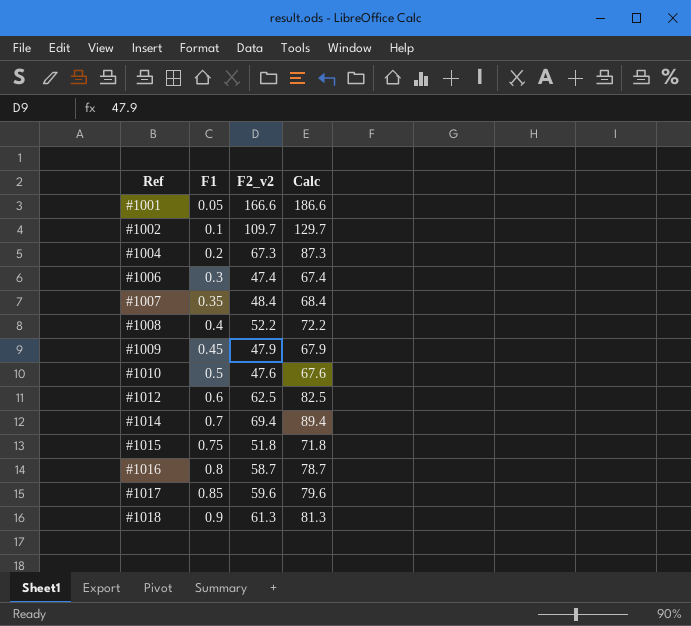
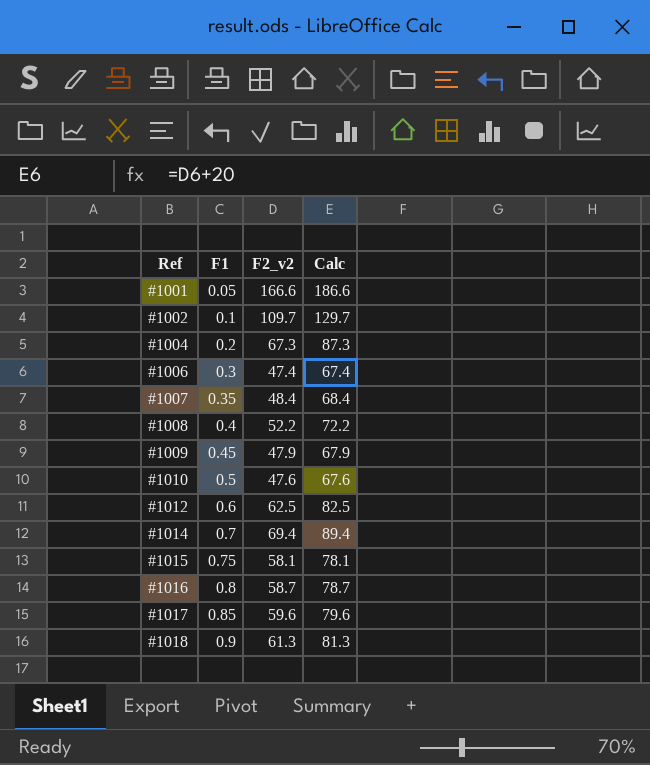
#1015 | F2_v2: 51.8 -> 58.1
#1015 | Calc: 71.8 -> 78.1

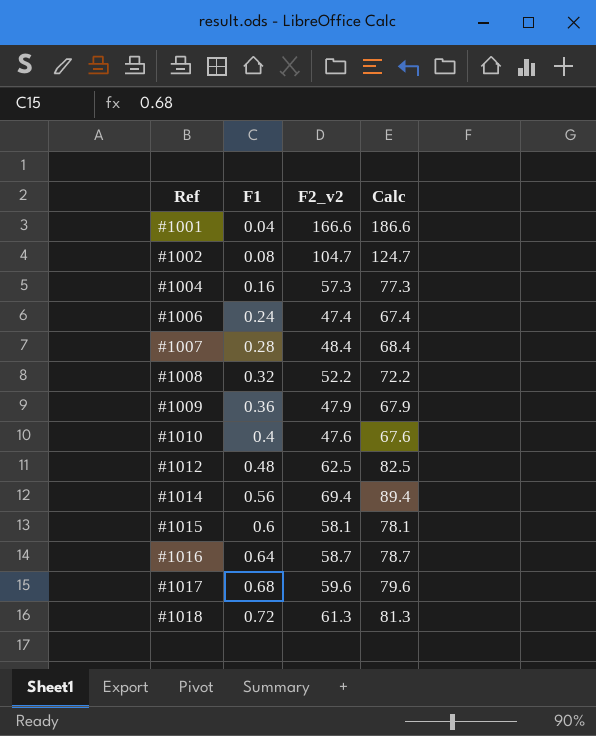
#1001 | F1: 0.05 -> 0.04
#1002 | F1: 0.1 -> 0.08
#1002 | F2_v2: 109.7 -> 104.7
#1002 | Calc: 129.7 -> 124.7
#1004 | F1: 0.2 -> 0.16
#1004 | F2_v2: 67.3 -> 57.3
#1004 | Calc: 87.3 -> 77.3
#1006 | F1: 0.3 -> 0.24
#1007 | F1: 0.35 -> 0.28
#1008 | F1: 0.4 -> 0.32
#1009 | F1: 0.45 -> 0.36
#1010 | F1: 0.5 -> 0.4
#1012 | F1: 0.6 -> 0.48
#1014 | F1: 0.7 -> 0.56
#1015 | F1: 0.75 -> 0.6
#1016 | F1: 0.8 -> 0.64
#1017 | F1: 0.85 -> 0.68
#1018 | F1: 0.9 -> 0.72

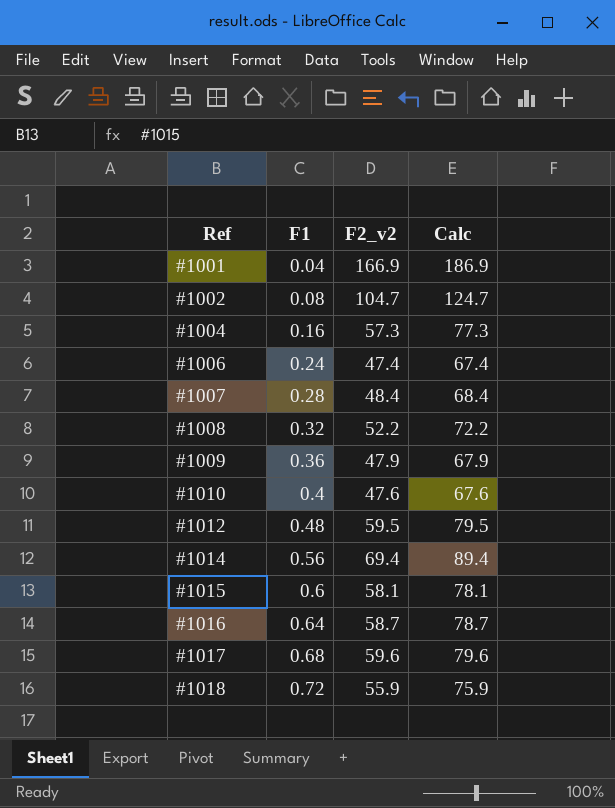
#1001 | F2_v2: 166.6 -> 166.9
#1001 | Calc: 186.6 -> 186.9
#1012 | F2_v2: 62.5 -> 59.5
#1012 | Calc: 82.5 -> 79.5
#1018 | F2_v2: 61.3 -> 55.9
#1018 | Calc: 81.3 -> 75.9

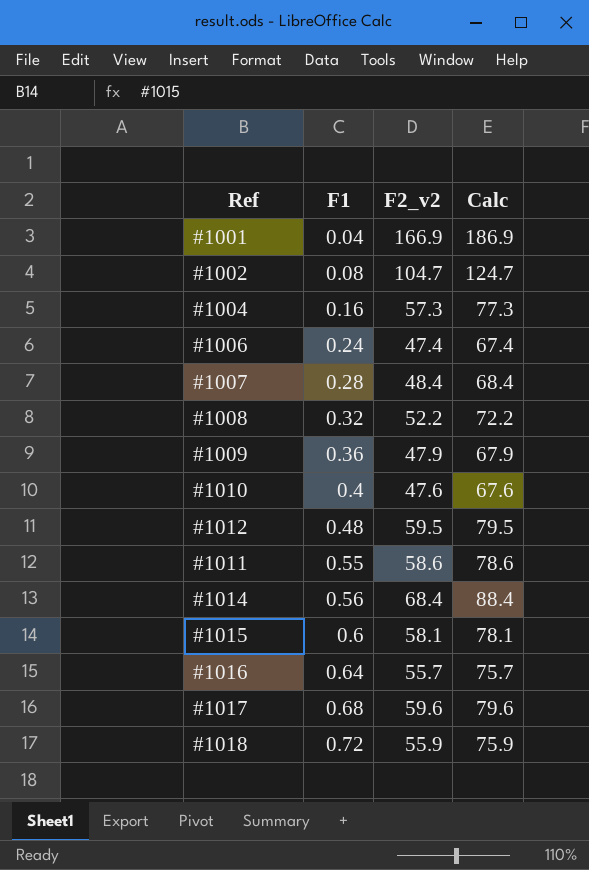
row #1011: none -> 0.55 | 58.6 | 78.6
#1014 | F2_v2: 69.4 -> 68.4
#1014 | Calc: 89.4 -> 88.4
#1016 | F2_v2: 58.7 -> 55.7
#1016 | Calc: 78.7 -> 75.7

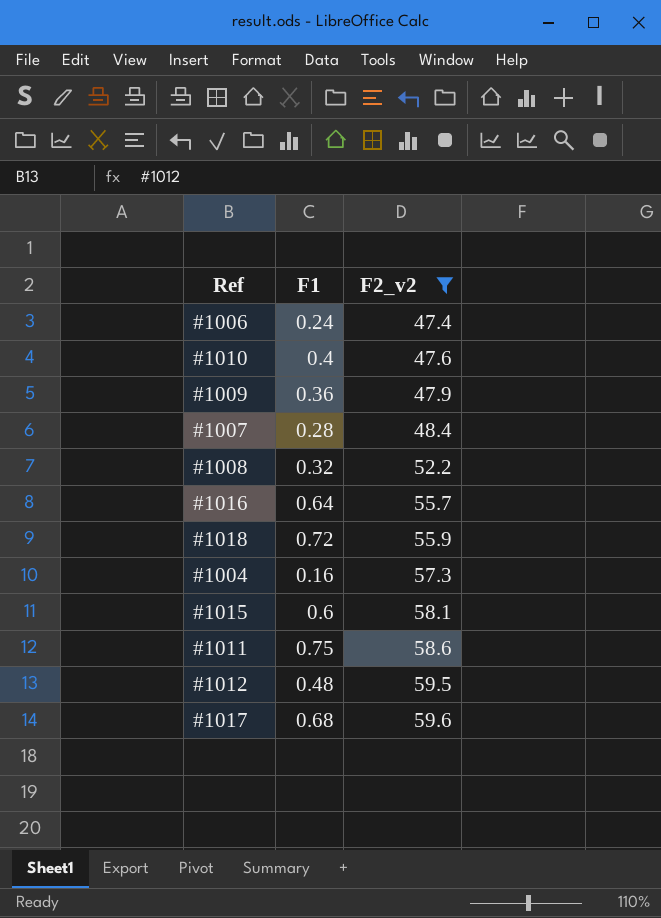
filter: none -> F2_v2 <= 59.6
row order: F1 ascending -> F2_v2 ascending
column Calc | formula: [F2_v2] + 20 -> none
#1011 | F1: 0.55 -> 0.75

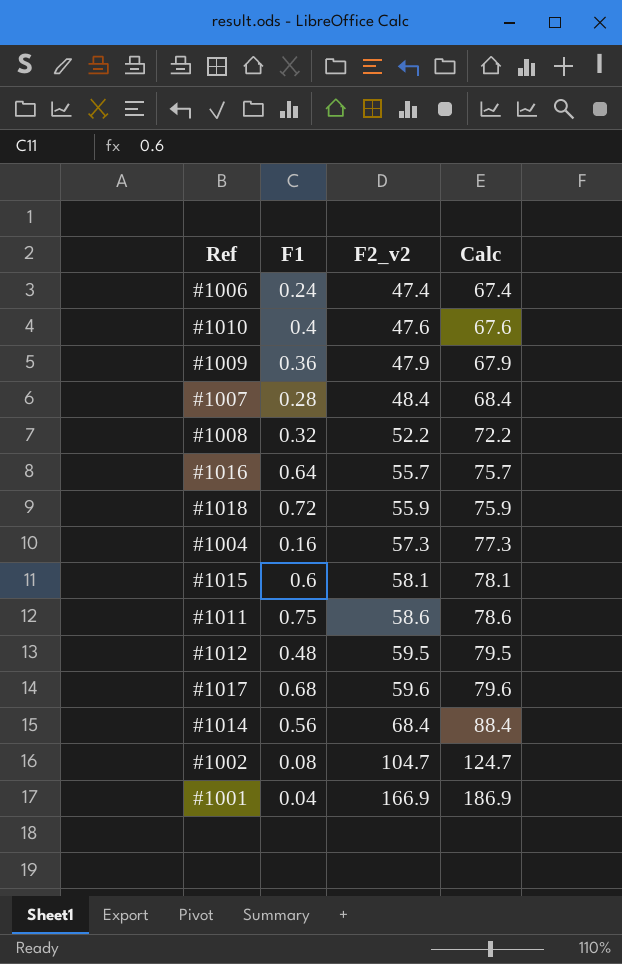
filter: F2_v2 <= 59.6 -> none
column Calc | formula: none -> [F2_v2] + 20

